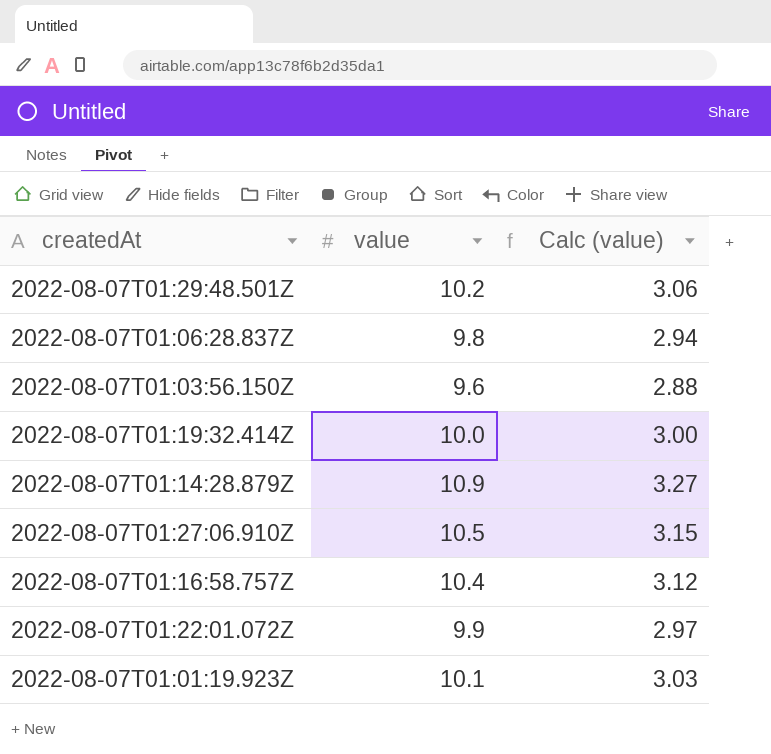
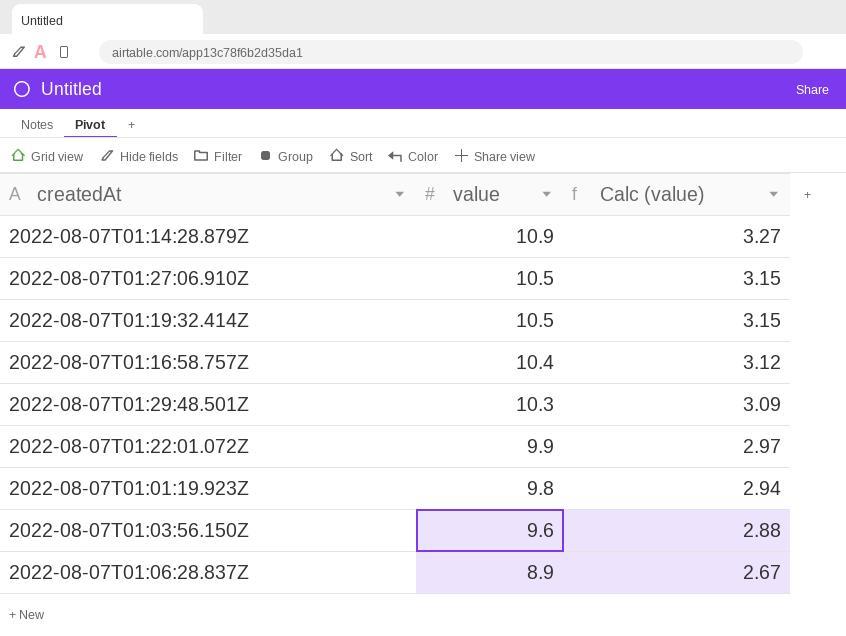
row order: none -> value descending
2022-08-07T01:19:32.414Z | value: 10.0 -> 10.5
2022-08-07T01:19:32.414Z | Calc (value): 3.00 -> 3.15
2022-08-07T01:29:48.501Z | value: 10.2 -> 10.3
2022-08-07T01:29:48.501Z | Calc (value): 3.06 -> 3.09
2022-08-07T01:01:19.923Z | value: 10.1 -> 9.8
2022-08-07T01:01:19.923Z | Calc (value): 3.03 -> 2.94
2022-08-07T01:06:28.837Z | value: 9.8 -> 8.9
2022-08-07T01:06:28.837Z | Calc (value): 2.94 -> 2.67

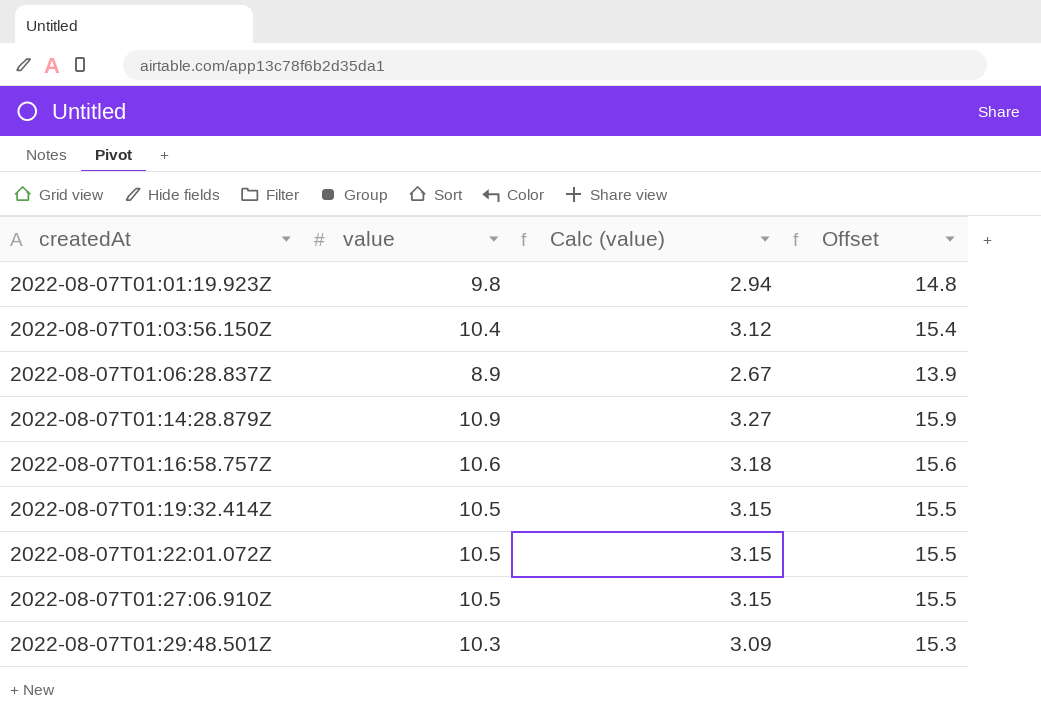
row order: value descending -> createdAt ascending
column Offset | formula: none -> [value] + 5
2022-08-07T01:03:56.150Z | value: 9.6 -> 10.4
2022-08-07T01:03:56.150Z | Calc (value): 2.88 -> 3.12
2022-08-07T01:16:58.757Z | value: 10.4 -> 10.6
2022-08-07T01:16:58.757Z | Calc (value): 3.12 -> 3.18
2022-08-07T01:22:01.072Z | value: 9.9 -> 10.5
2022-08-07T01:22:01.072Z | Calc (value): 2.97 -> 3.15

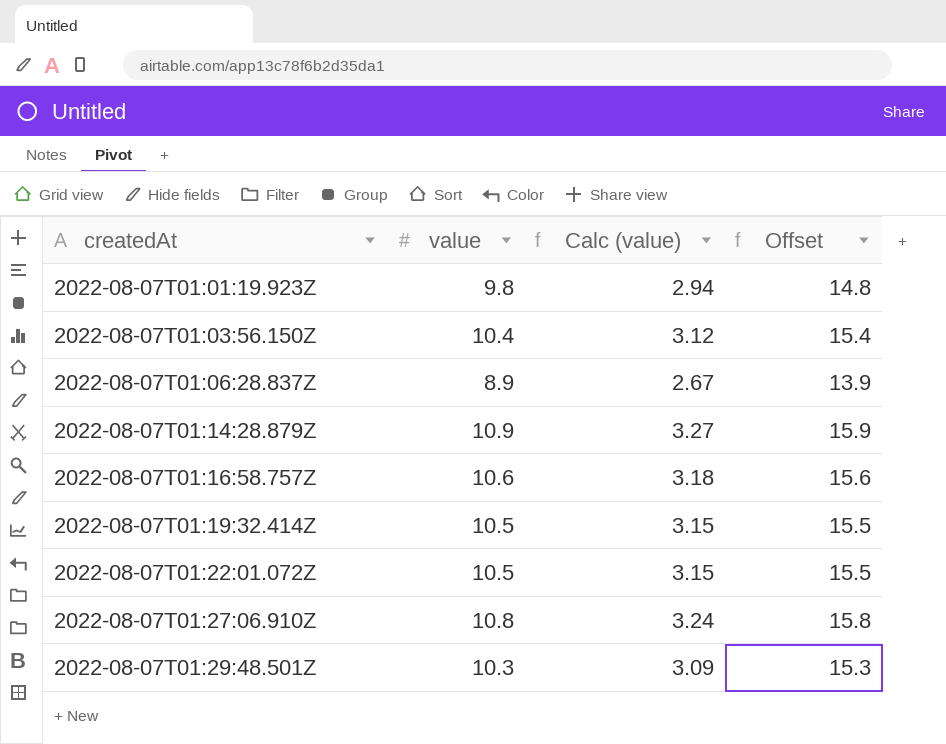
2022-08-07T01:27:06.910Z | value: 10.5 -> 10.8
2022-08-07T01:27:06.910Z | Calc (value): 3.15 -> 3.24
2022-08-07T01:27:06.910Z | Offset: 15.5 -> 15.8

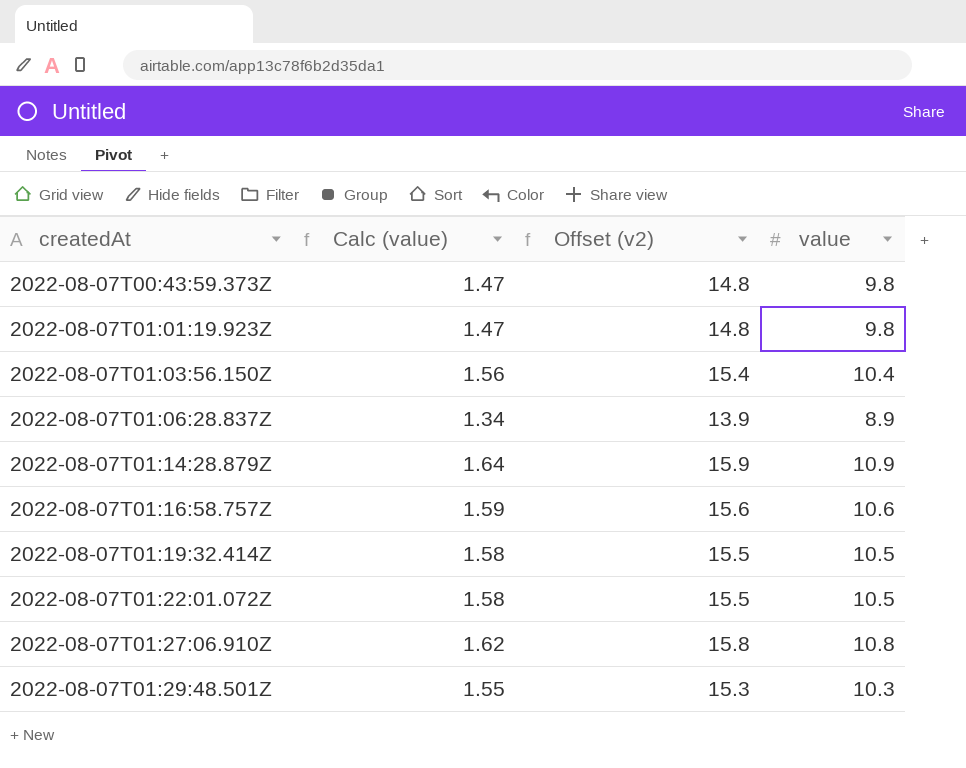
column Calc (value) | formula: [value] * 0.3 -> [value] * 0.15
column name: Offset -> Offset (v2)
column value | position: 2 -> 4
row 2022-08-07T00:43:59.373Z: none -> 1.47 | 14.8 | 9.8

